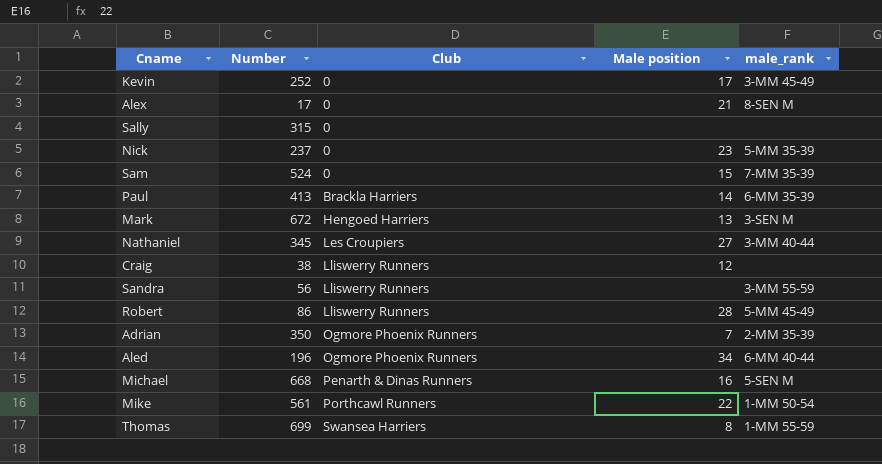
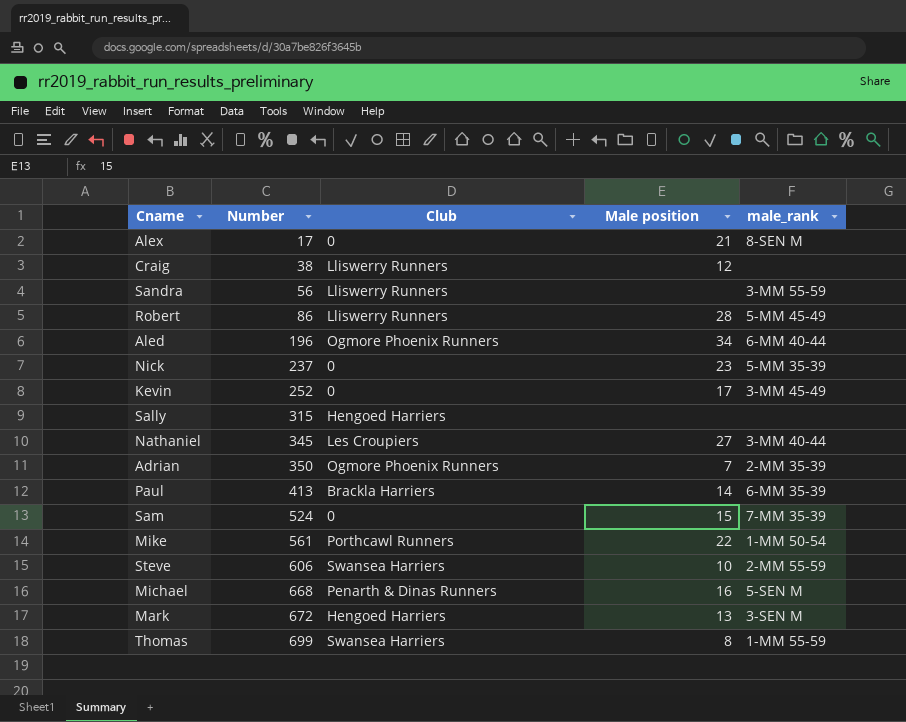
row order: Club ascending -> Number ascending
Sally | Club: 0 -> Hengoed Harriers
row Steve: none -> 606 | Swansea Harriers | 10 | 2-MM 55-59

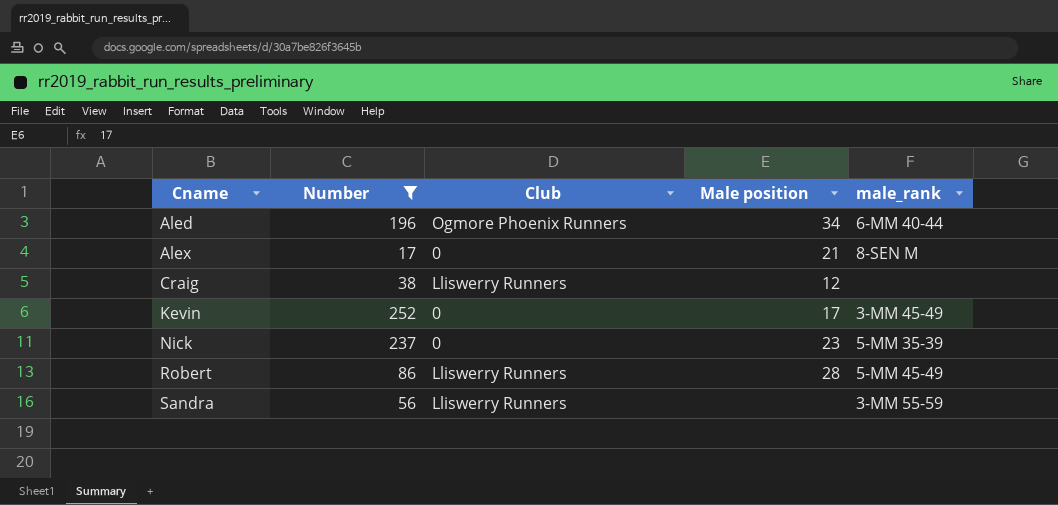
filter: none -> Number <= 252
row order: Number ascending -> Cname ascending

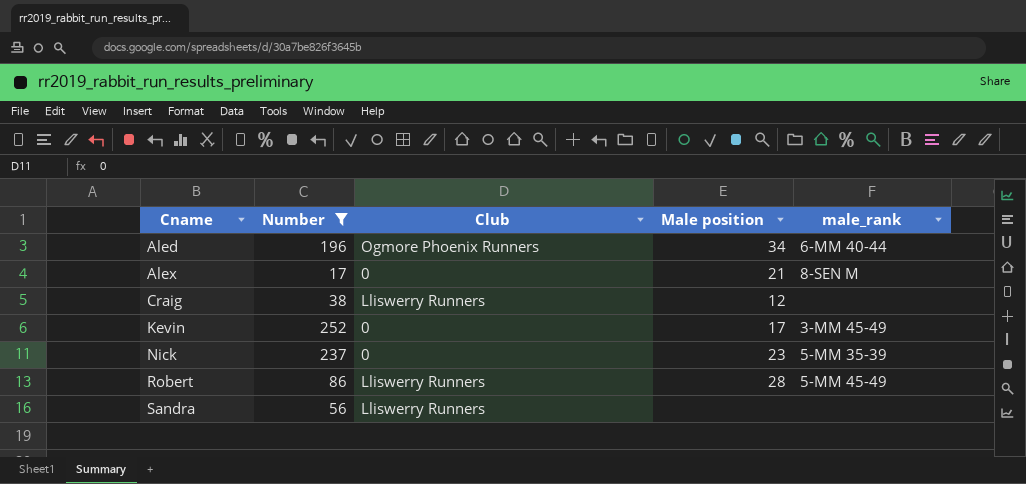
Sandra | male_rank: 3-MM 55-59 -> none

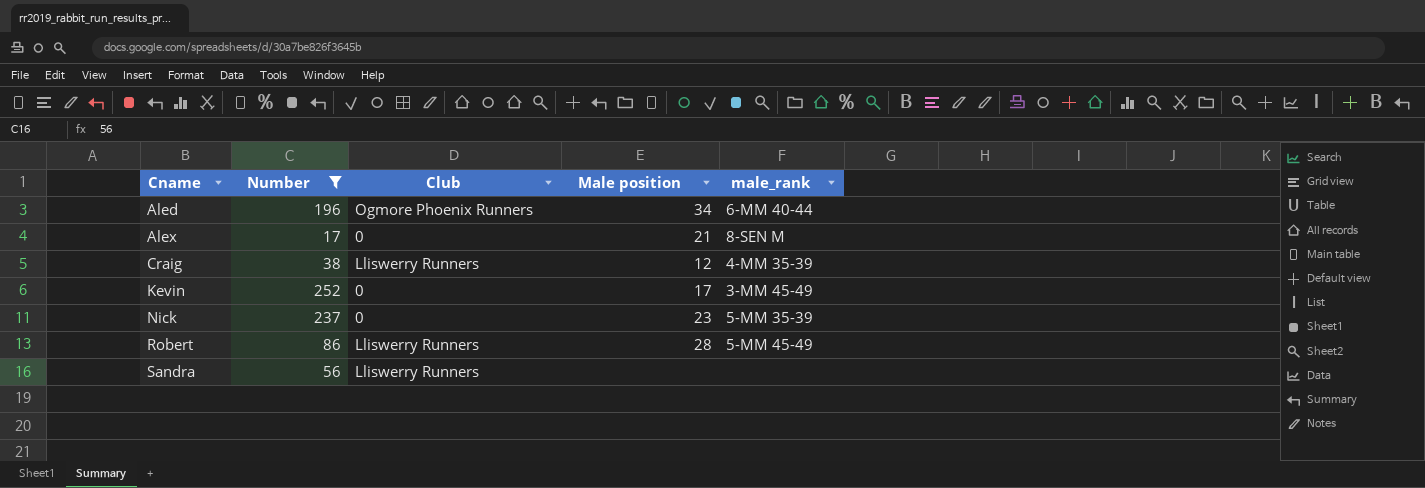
Craig | male_rank: none -> 4-MM 35-39

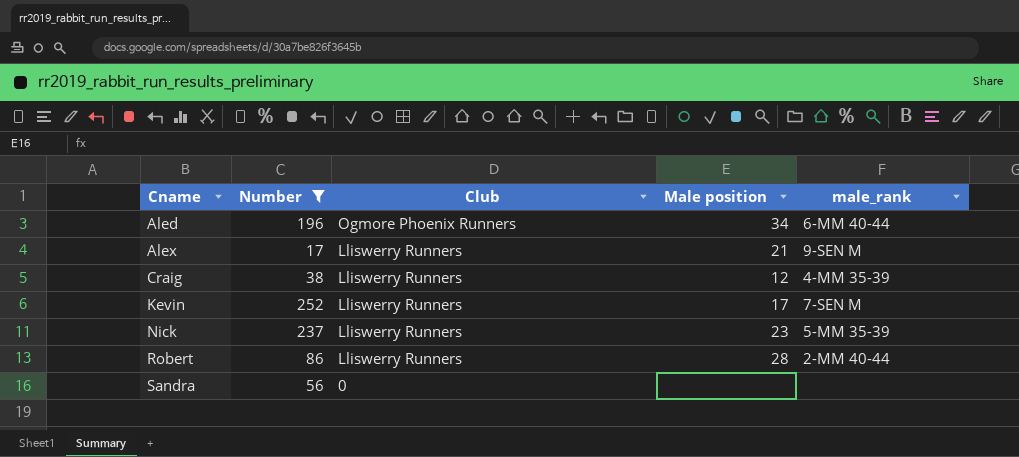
Alex | Club: 0 -> Lliswerry Runners
Alex | male_rank: 8-SEN M -> 9-SEN M
Kevin | Club: 0 -> Lliswerry Runners
Kevin | male_rank: 3-MM 45-49 -> 7-SEN M
Nick | Club: 0 -> Lliswerry Runners
Robert | male_rank: 5-MM 45-49 -> 2-MM 40-44
Sandra | Club: Lliswerry Runners -> 0

